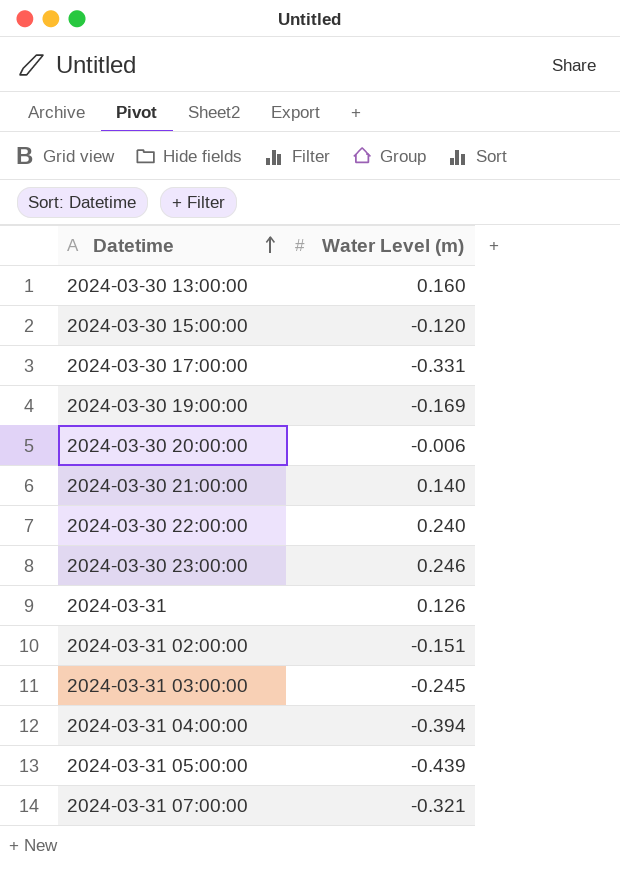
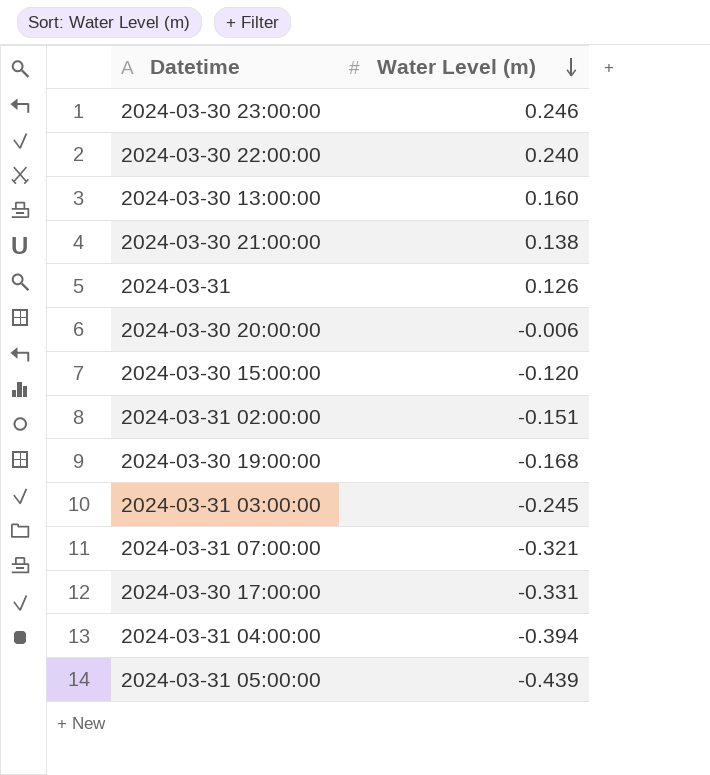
row order: Datetime ascending -> Water Level (m) descending
2024-03-30 21:00:00 | Water Level (m): 0.140 -> 0.138
2024-03-30 19:00:00 | Water Level (m): -0.169 -> -0.168

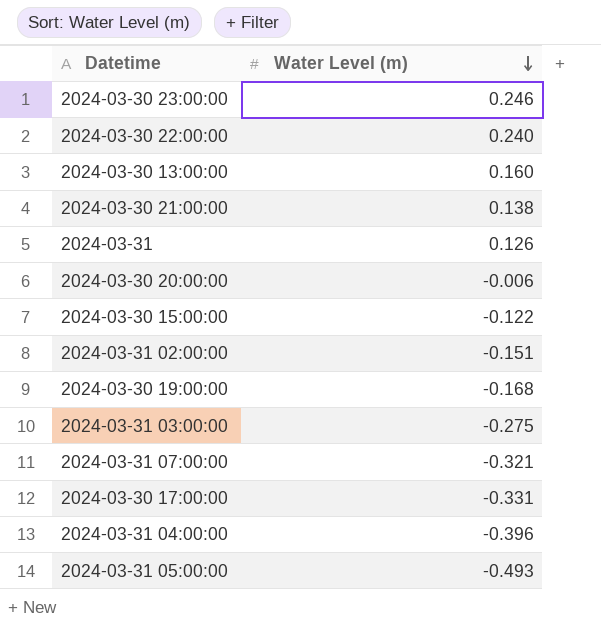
2024-03-30 15:00:00 | Water Level (m): -0.120 -> -0.122
2024-03-31 03:00:00 | Water Level (m): -0.245 -> -0.275
2024-03-31 04:00:00 | Water Level (m): -0.394 -> -0.396
2024-03-31 05:00:00 | Water Level (m): -0.439 -> -0.493

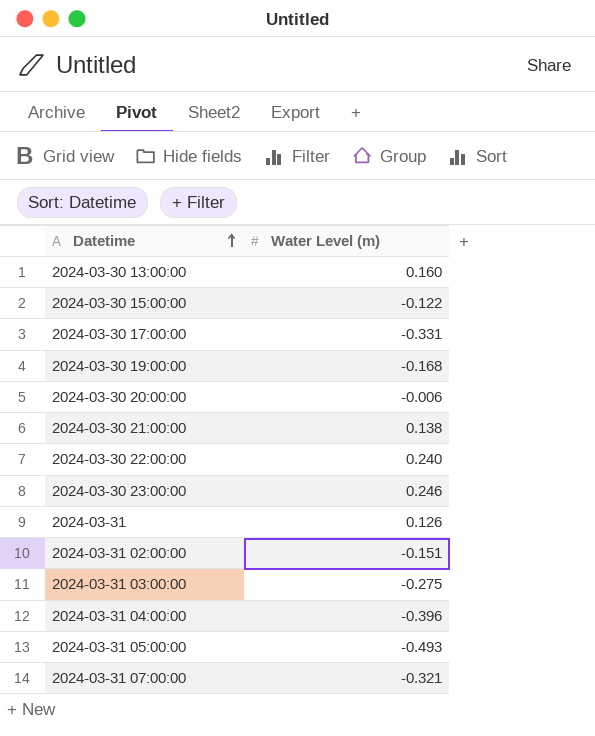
row order: Water Level (m) descending -> Datetime ascending

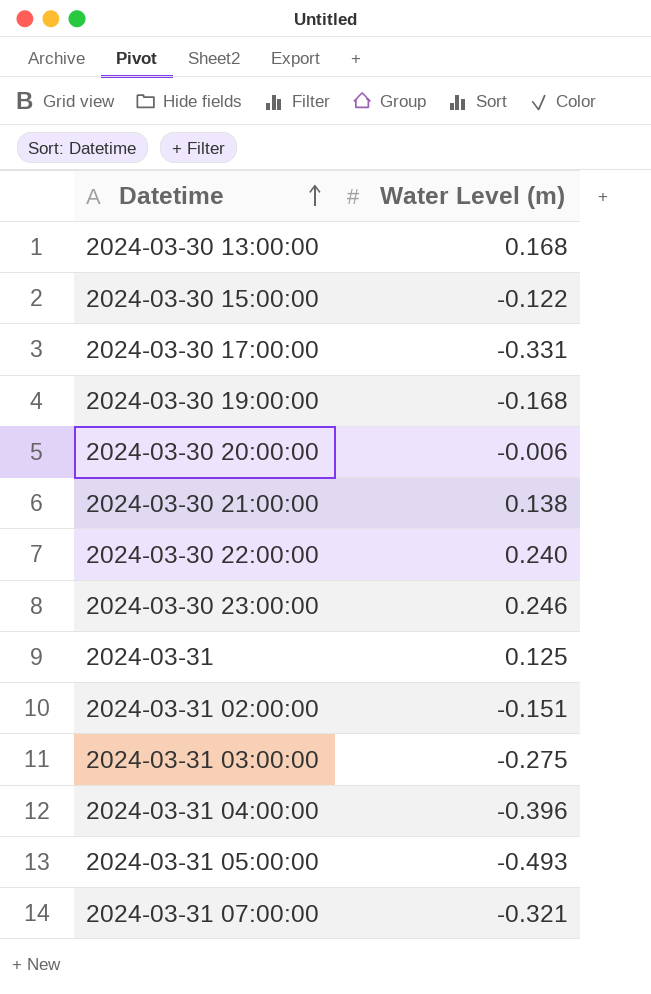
2024-03-30 13:00:00 | Water Level (m): 0.160 -> 0.168
2024-03-31 | Water Level (m): 0.126 -> 0.125

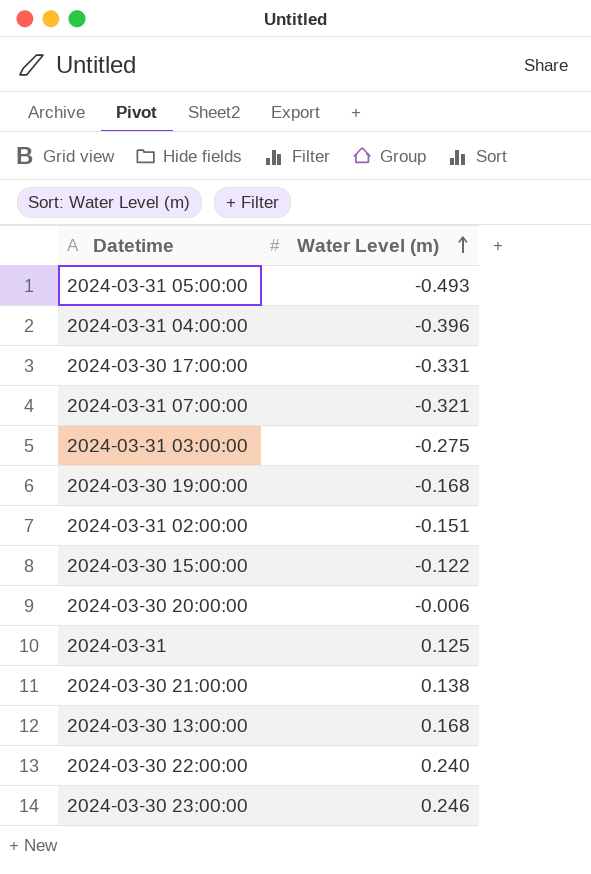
row order: Datetime ascending -> Water Level (m) ascending

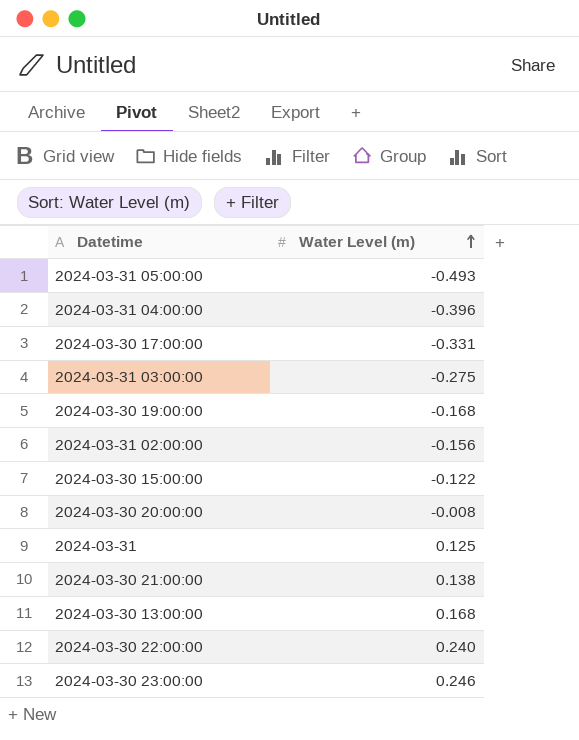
row 2024-03-31 07:00:00: -0.321 -> none
2024-03-31 02:00:00 | Water Level (m): -0.151 -> -0.156
2024-03-30 20:00:00 | Water Level (m): -0.006 -> -0.008

